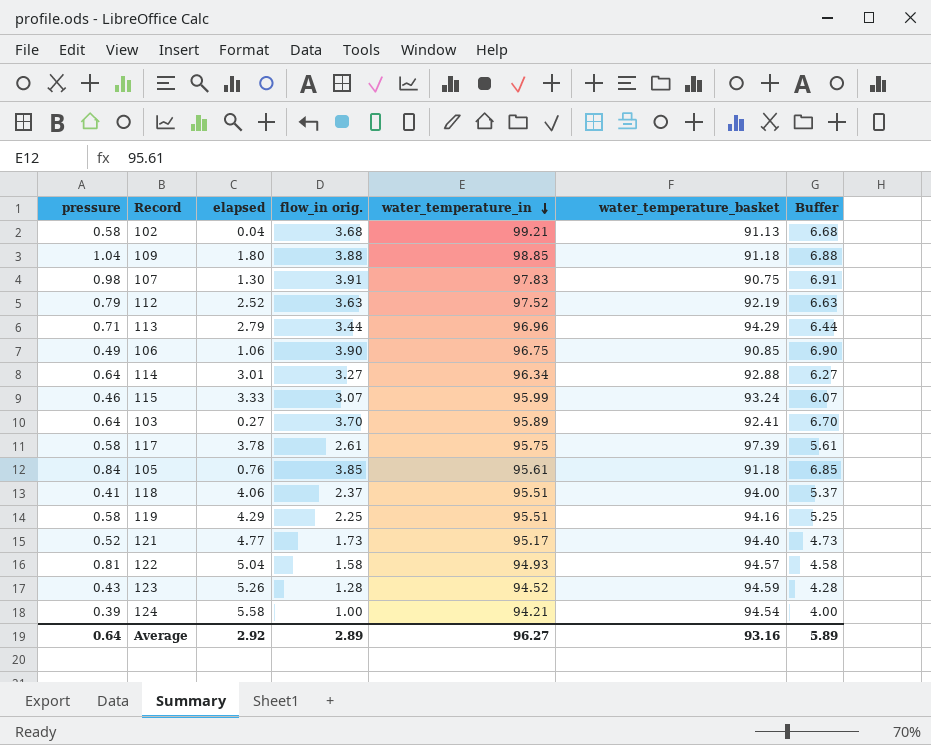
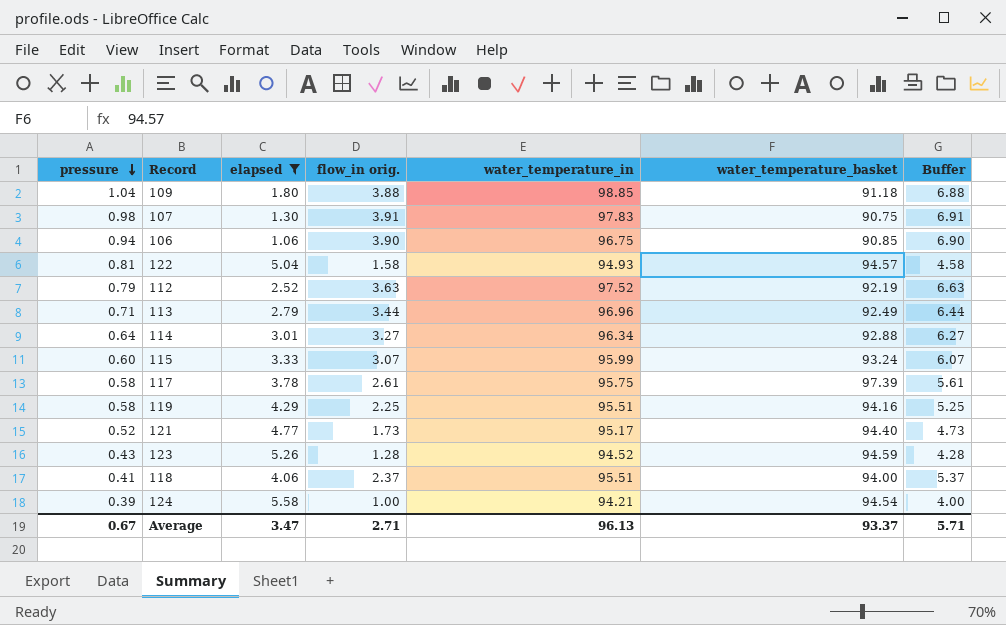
filter: none -> elapsed >= 1.06
row order: water_temperature_in descending -> pressure descending
106 | pressure: 0.49 -> 0.94
113 | water_temperature_basket: 94.29 -> 92.49
115 | pressure: 0.46 -> 0.60
Average | pressure: 0.64 -> 0.67
Average | elapsed: 2.92 -> 3.47
Average | flow_in orig.: 2.89 -> 2.71
Average | water_temperature_in: 96.27 -> 96.13
Average | water_temperature_basket: 93.16 -> 93.37
Average | Buffer: 5.89 -> 5.71

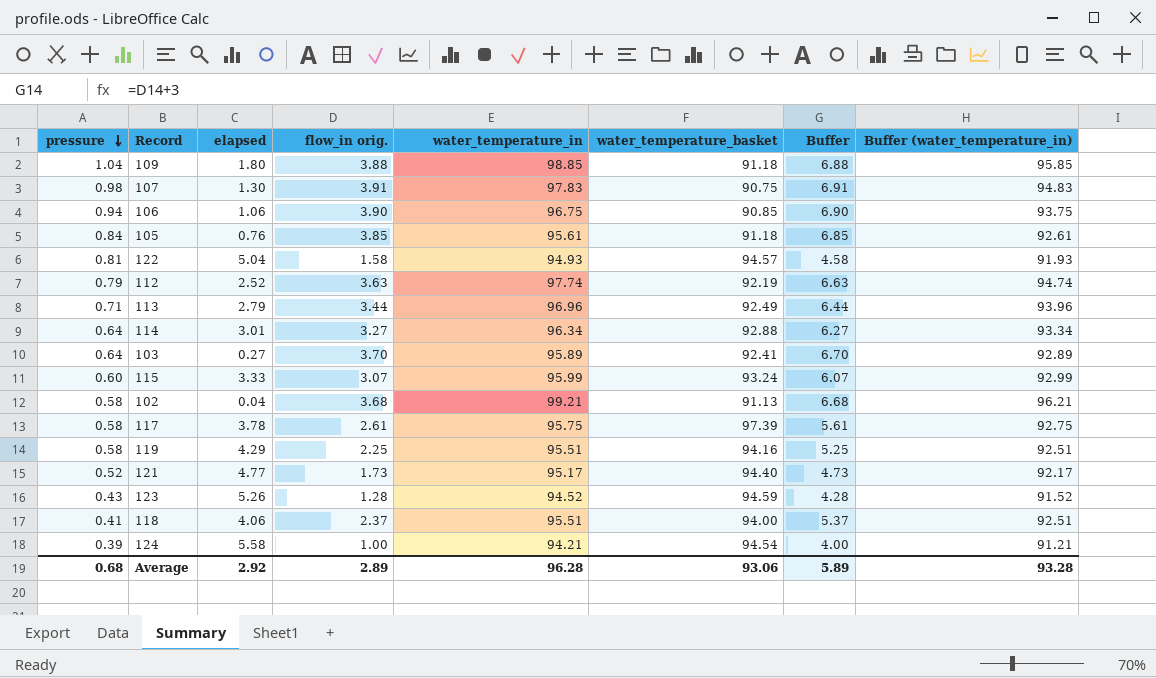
filter: elapsed >= 1.06 -> none
column Buffer (water_temperature_in) | formula: none -> [water_temperature_in] - 3
112 | water_temperature_in: 97.52 -> 97.74
Average | pressure: 0.67 -> 0.68
Average | elapsed: 3.47 -> 2.92
Average | flow_in orig.: 2.71 -> 2.89
Average | water_temperature_in: 96.13 -> 96.28
Average | water_temperature_basket: 93.37 -> 93.06
Average | Buffer: 5.71 -> 5.89

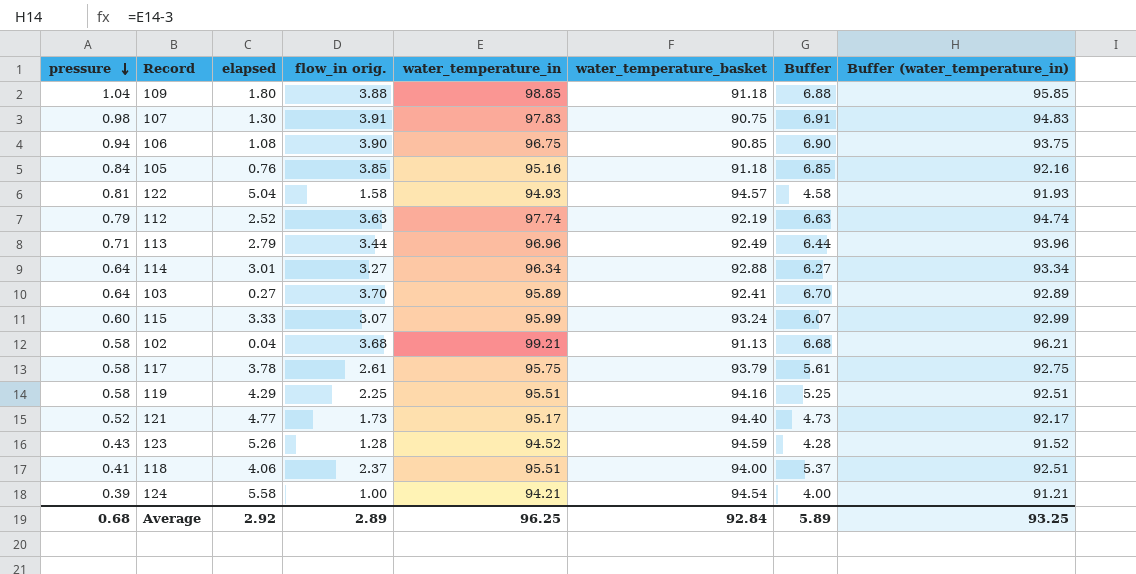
106 | elapsed: 1.06 -> 1.08
105 | water_temperature_in: 95.61 -> 95.16
105 | Buffer (water_temperature_in): 92.61 -> 92.16
117 | water_temperature_basket: 97.39 -> 93.79
Average | water_temperature_in: 96.28 -> 96.25
Average | water_temperature_basket: 93.06 -> 92.84
Average | Buffer (water_temperature_in): 93.28 -> 93.25

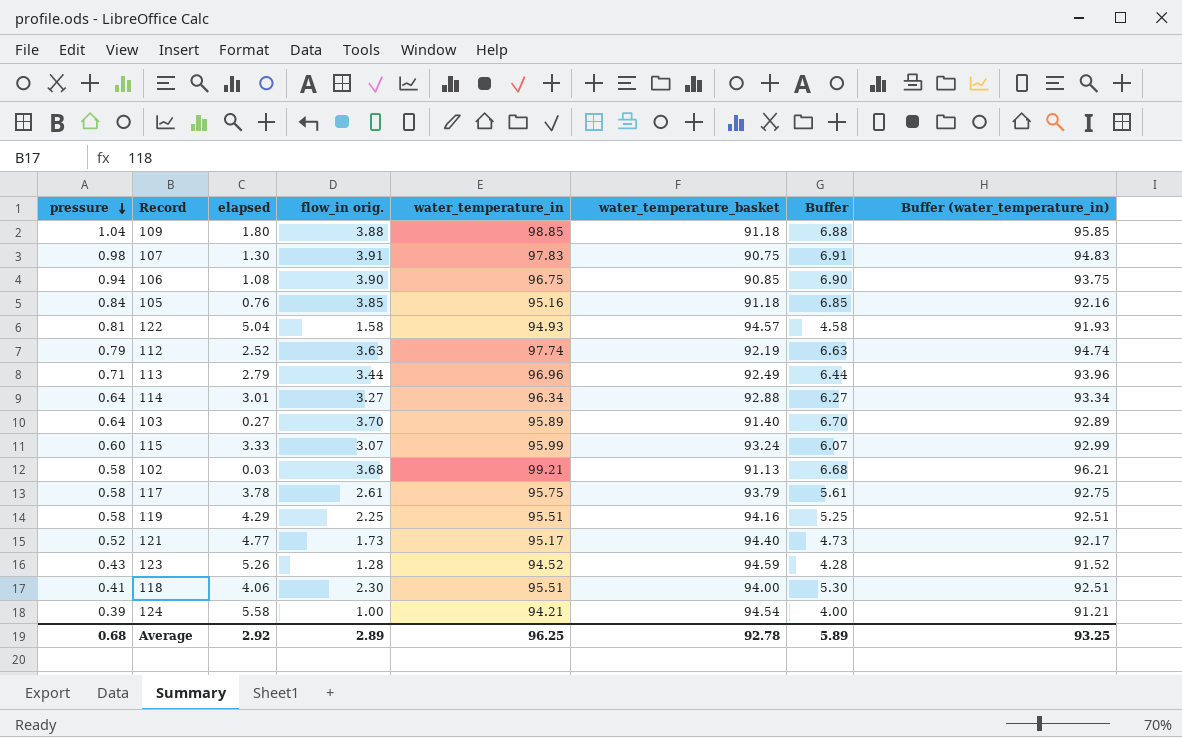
103 | water_temperature_basket: 92.41 -> 91.40
102 | elapsed: 0.04 -> 0.03
118 | flow_in orig.: 2.37 -> 2.30
118 | Buffer: 5.37 -> 5.30
Average | water_temperature_basket: 92.84 -> 92.78

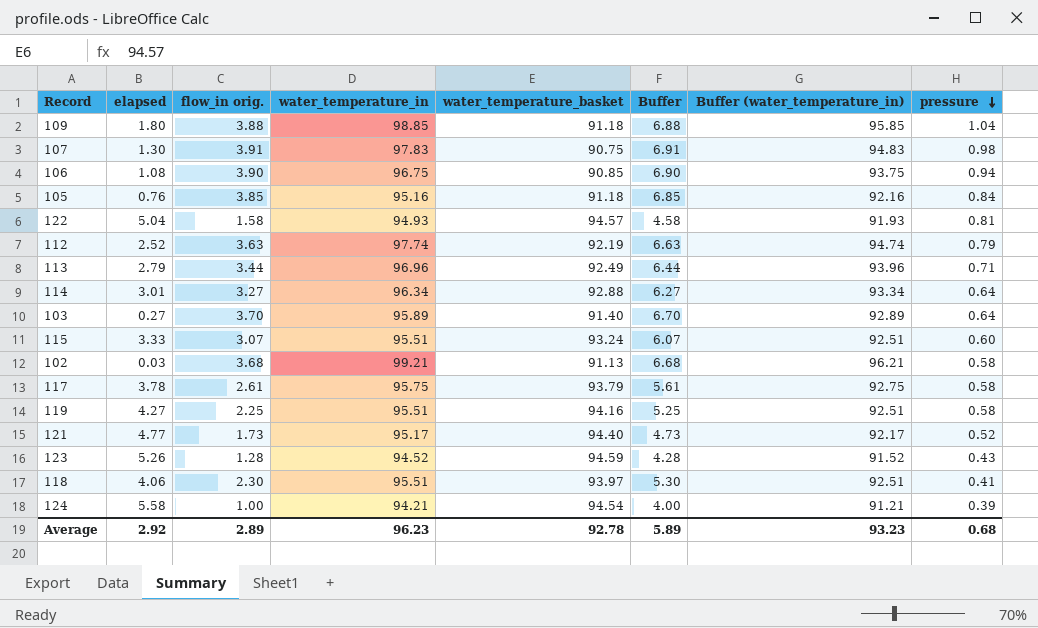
column pressure | position: 1 -> 8
115 | water_temperature_in: 95.99 -> 95.51
115 | Buffer (water_temperature_in): 92.99 -> 92.51
119 | elapsed: 4.29 -> 4.27
118 | water_temperature_basket: 94.00 -> 93.97
Average | water_temperature_in: 96.25 -> 96.23
Average | Buffer (water_temperature_in): 93.25 -> 93.23

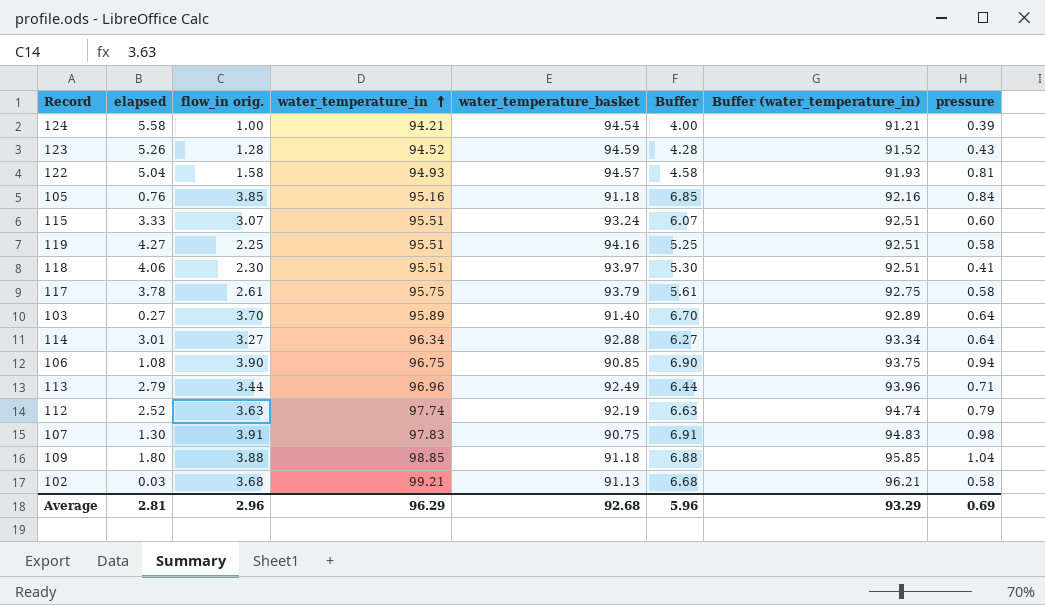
row order: pressure descending -> water_temperature_in ascending
row 121: 4.77 | 1.73 | 95.17 | 94.40 | 4.73 | 92.17 | 0.52 -> none
Average | elapsed: 2.92 -> 2.81
Average | flow_in orig.: 2.89 -> 2.96
Average | water_temperature_in: 96.23 -> 96.29
Average | water_temperature_basket: 92.78 -> 92.68
Average | Buffer: 5.89 -> 5.96
Average | Buffer (water_temperature_in): 93.23 -> 93.29
Average | pressure: 0.68 -> 0.69

